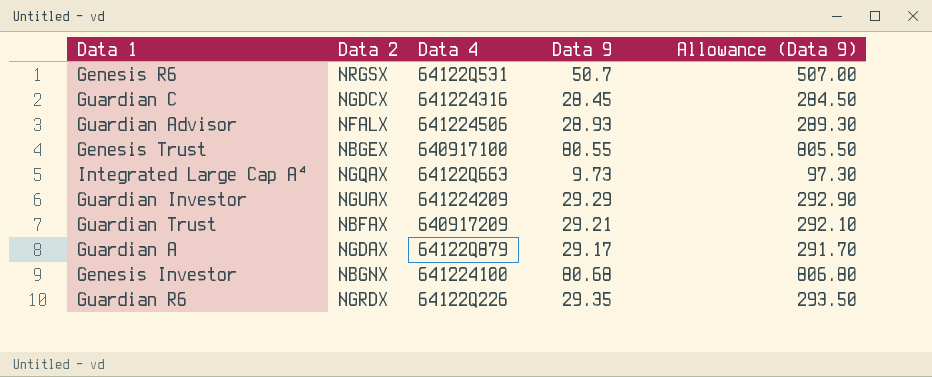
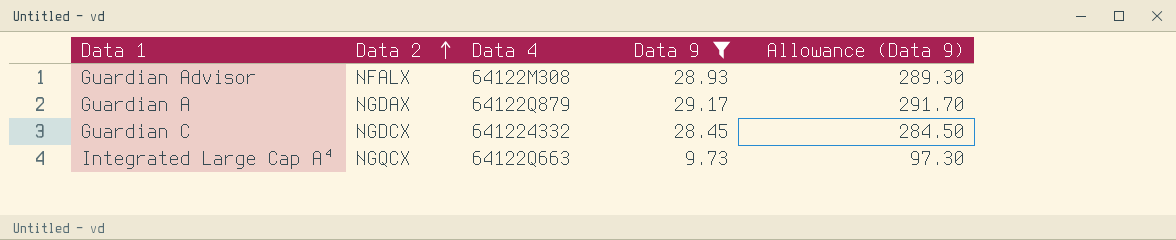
filter: none -> Data 9 <= 29.17
row order: none -> Data 2 ascending
Guardian Advisor | Data 4: 641224506 -> 64122M308
Guardian C | Data 4: 641224316 -> 641224332
Integrated Large Cap A⁴ | Data 2: NGQAX -> NGQCX

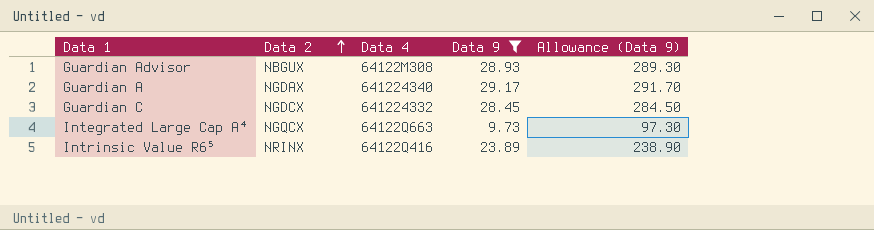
Guardian Advisor | Data 2: NFALX -> NBGUX
Guardian A | Data 4: 64122Q879 -> 641224340
row Intrinsic Value R6⁵: none -> NRINX | 64122Q416 | 23.89 | 238.90

